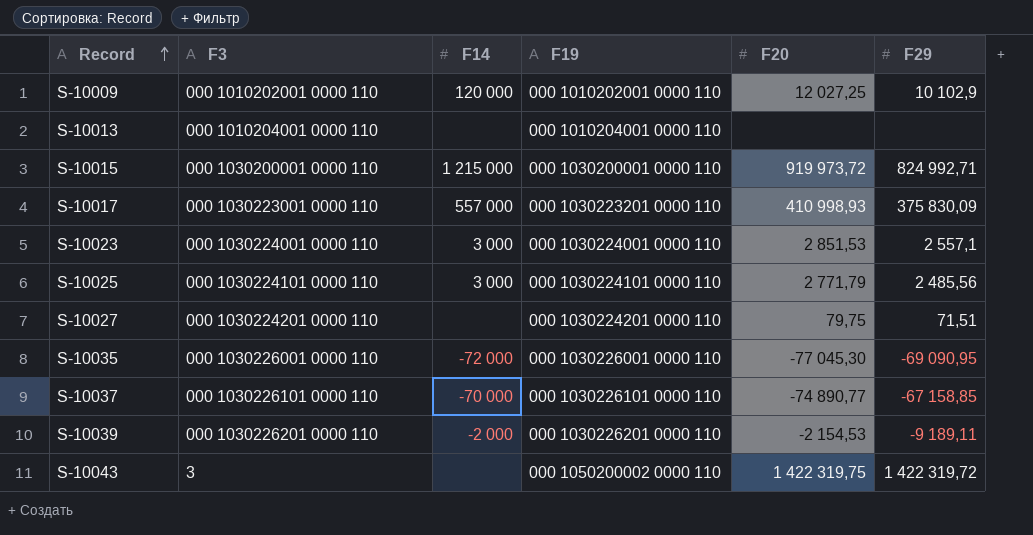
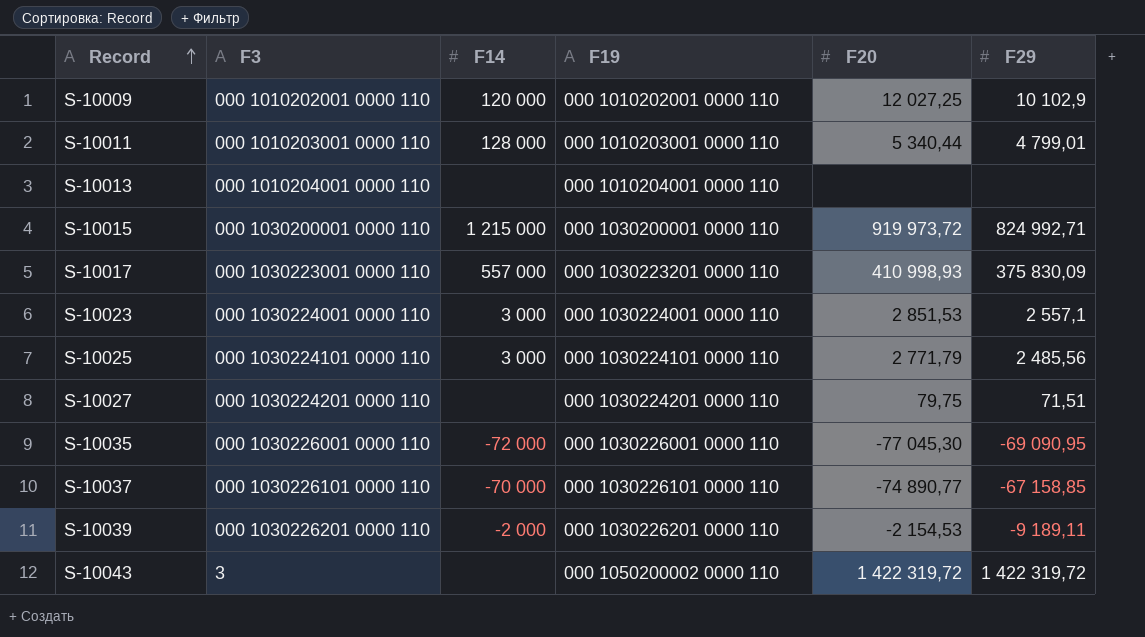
row S-10011: none -> 000 1010203001 0000 110 | 128 000 | 000 1010203001 0000 110 | 5 340,44 | 4 799,01
S-10043 | F20: 1 422 319,75 -> 1 422 319,72

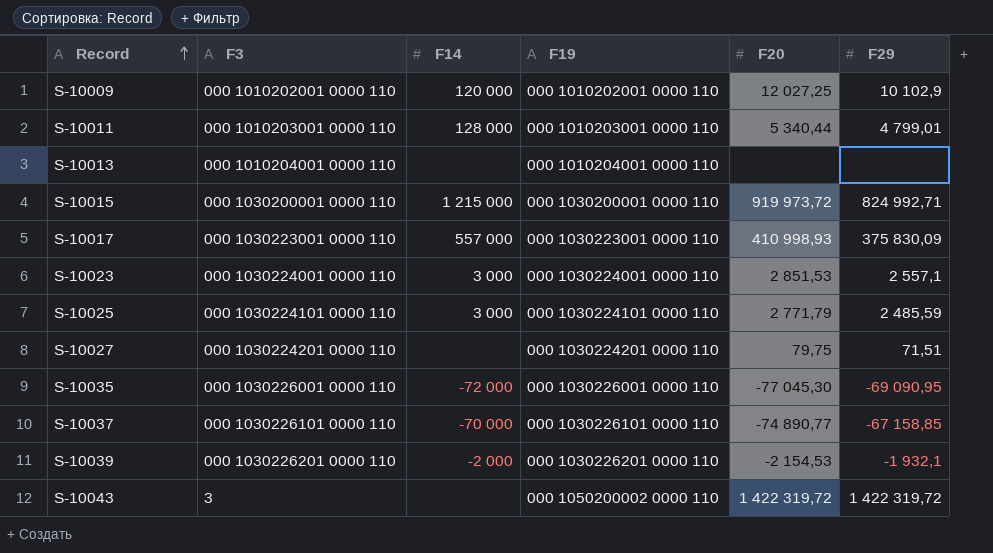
S-10017 | F19: 000 1030223201 0000 110 -> 000 1030223001 0000 110
S-10025 | F29: 2 485,56 -> 2 485,59
S-10039 | F29: -9 189,11 -> -1 932,1

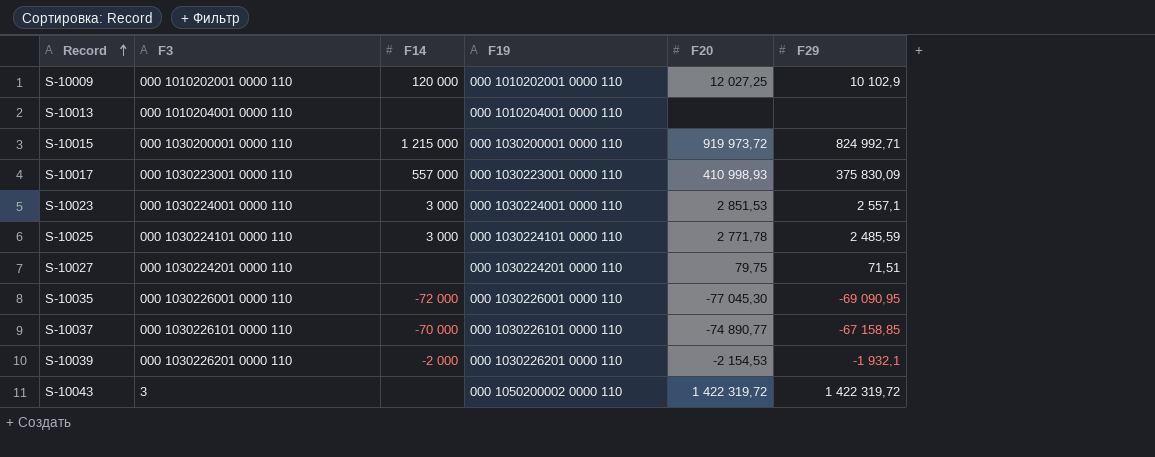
row S-10011: 000 1010203001 0000 110 | 128 000 | 000 1010203001 0000 110 | 5 340,44 | 4 799,01 -> none
S-10025 | F20: 2 771,79 -> 2 771,78

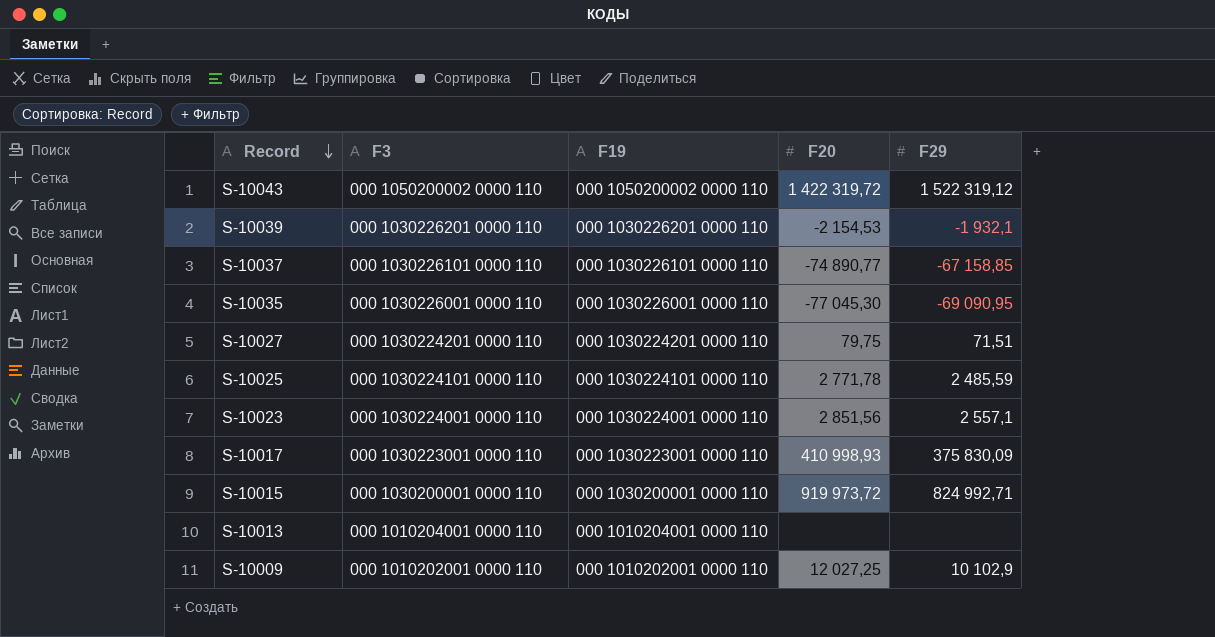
row order: Record ascending -> Record descending
column F14 | position: 3 -> none
S-10043 | F3: 3 -> 000 1050200002 0000 110
S-10043 | F29: 1 422 319,72 -> 1 522 319,12
S-10023 | F20: 2 851,53 -> 2 851,56

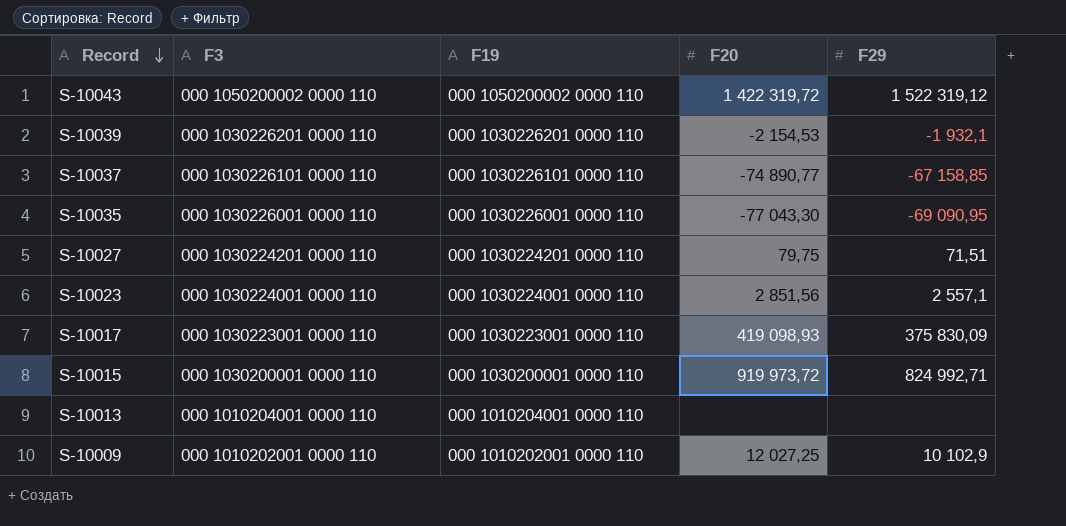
row S-10025: 000 1030224101 0000 110 | 000 1030224101 0000 110 | 2 771,78 | 2 485,59 -> none
S-10035 | F20: -77 045,30 -> -77 043,30
S-10017 | F20: 410 998,93 -> 419 098,93

